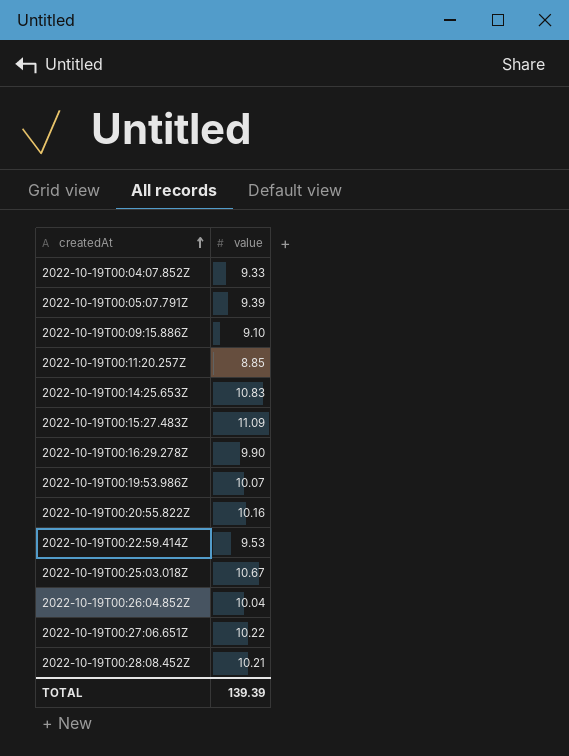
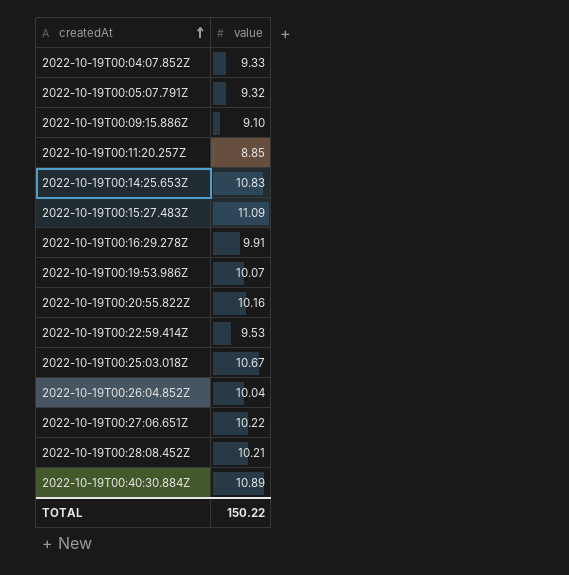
2022-10-19T00:05:07.791Z | value: 9.39 -> 9.32
2022-10-19T00:16:29.278Z | value: 9.90 -> 9.91
row 2022-10-19T00:40:30.884Z: none -> 10.89
TOTAL | value: 139.39 -> 150.22

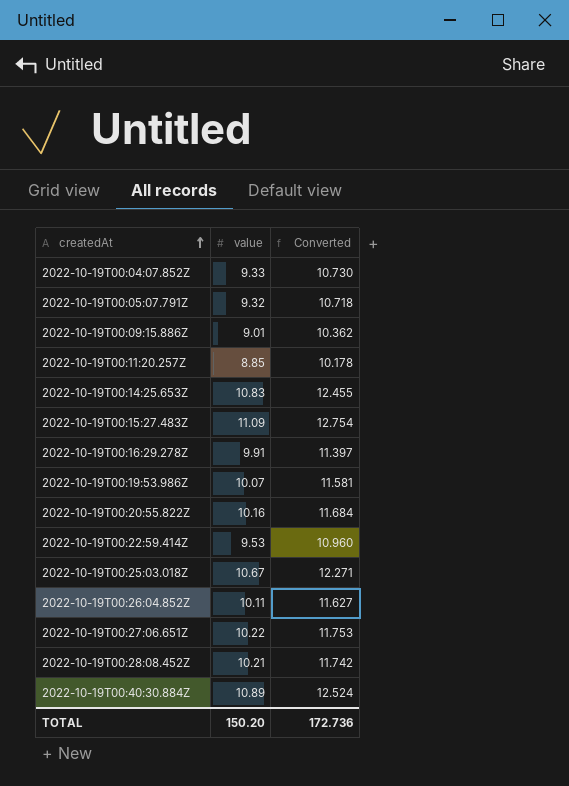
column Converted | formula: none -> [value] * 1.15
2022-10-19T00:09:15.886Z | value: 9.10 -> 9.01
2022-10-19T00:26:04.852Z | value: 10.04 -> 10.11
TOTAL | value: 150.22 -> 150.20

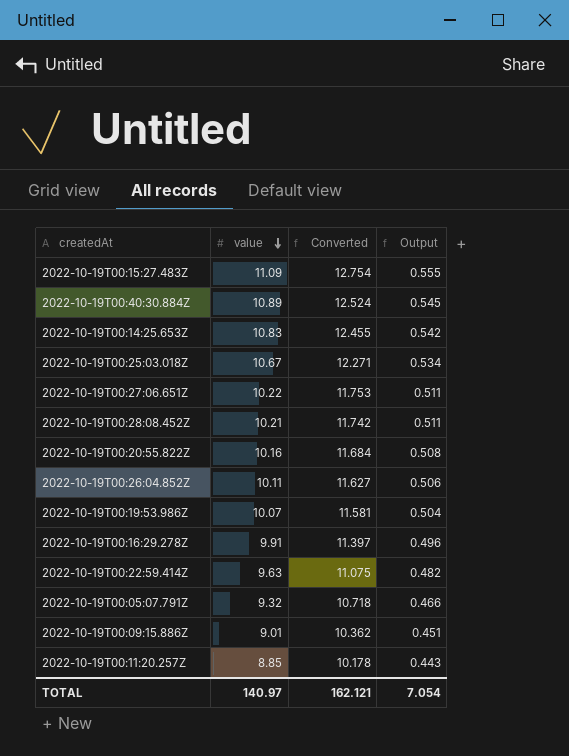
row order: createdAt ascending -> value descending
column Output | formula: none -> [value] * 0.05
row 2022-10-19T00:04:07.852Z: 9.33 | 10.730 -> none
2022-10-19T00:22:59.414Z | value: 9.53 -> 9.63
2022-10-19T00:22:59.414Z | Converted: 10.960 -> 11.075
TOTAL | value: 150.20 -> 140.97
TOTAL | Converted: 172.736 -> 162.121

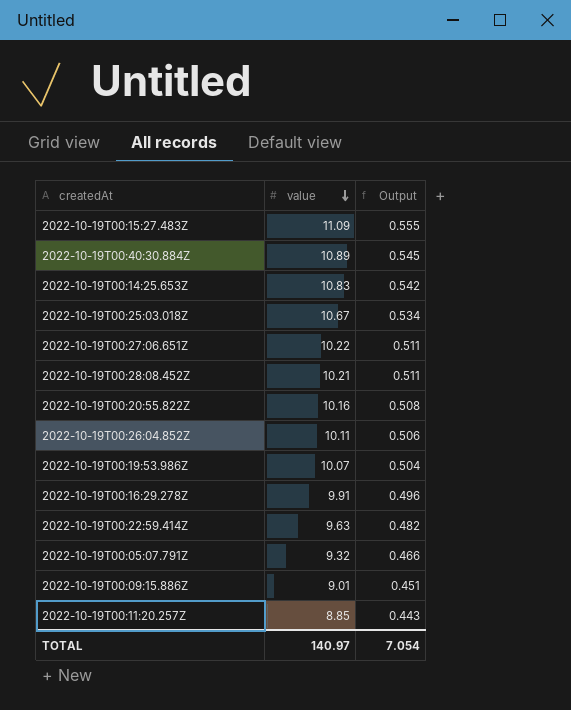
column Converted | formula: [value] * 1.15 -> none

